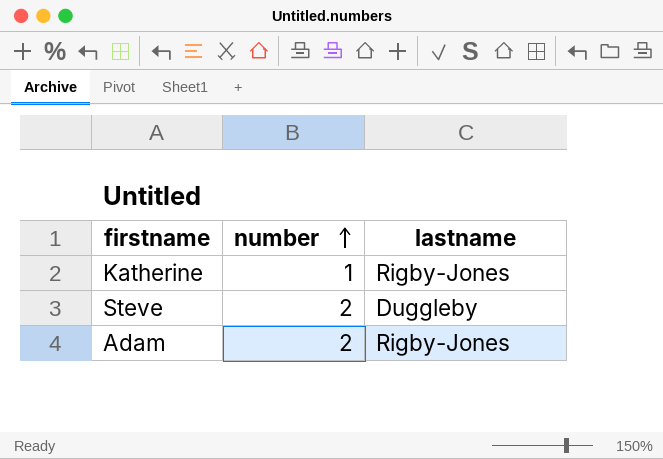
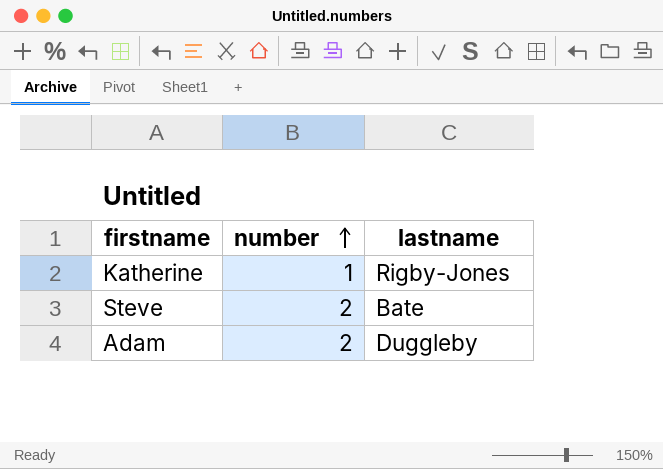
Steve | lastname: Duggleby -> Bate
Adam | lastname: Rigby-Jones -> Duggleby

